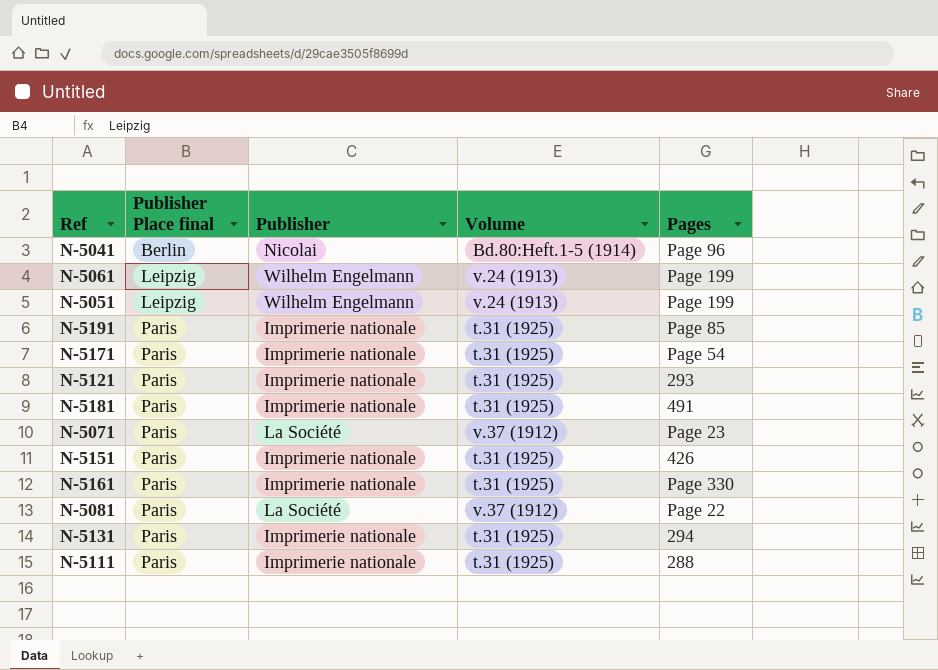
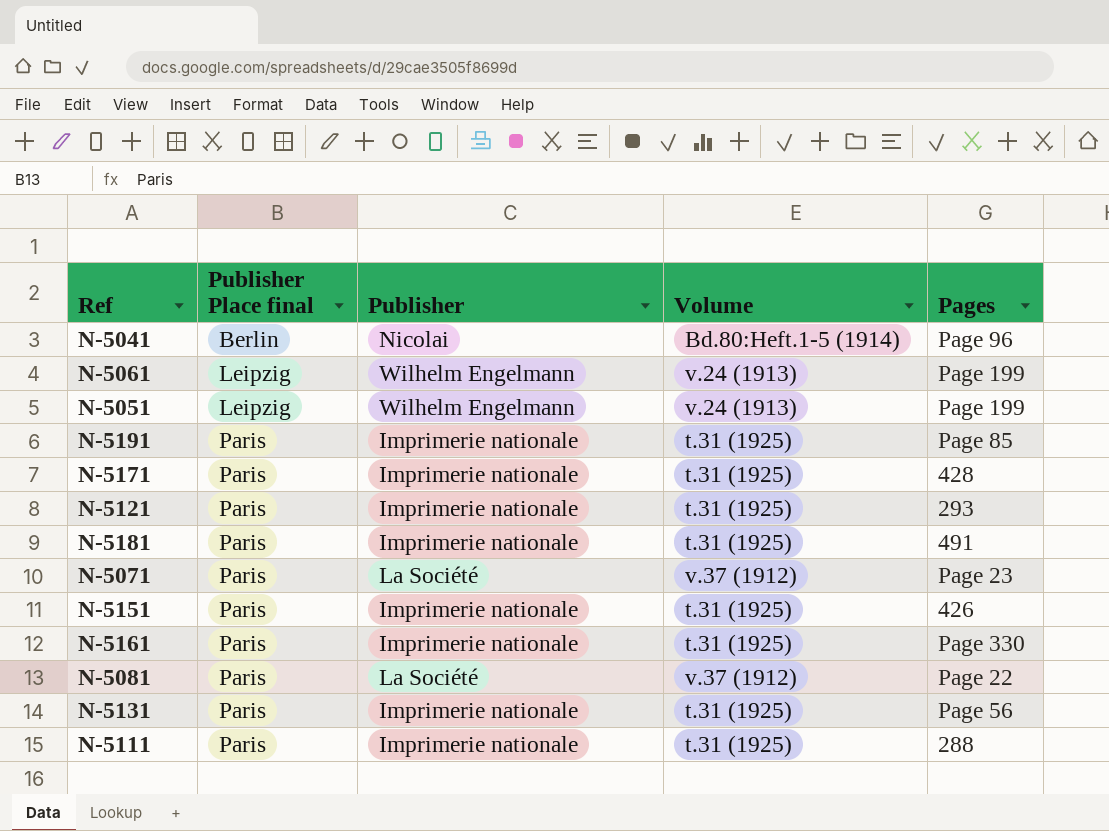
N-5171 | Pages: Page 54 -> 428
N-5131 | Pages: 294 -> Page 56

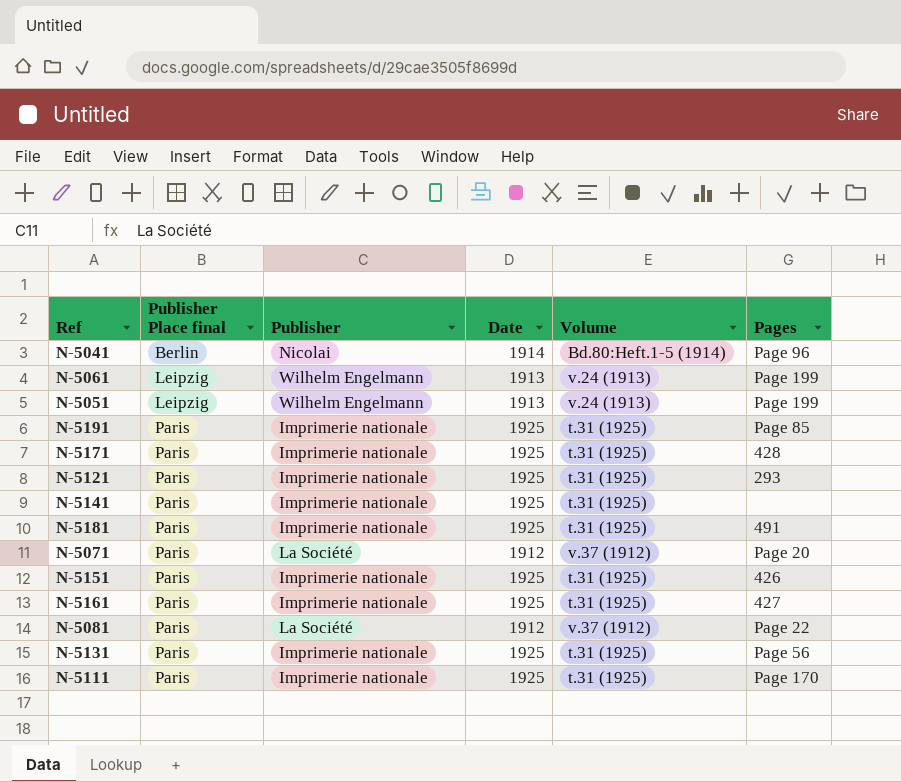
column Date | position: none -> 4
row N-5141: none -> Paris | Imprimerie nationale | 1925 | t.31 (1925) | none
N-5071 | Pages: Page 23 -> Page 20
N-5161 | Pages: Page 330 -> 427
N-5111 | Pages: 288 -> Page 170

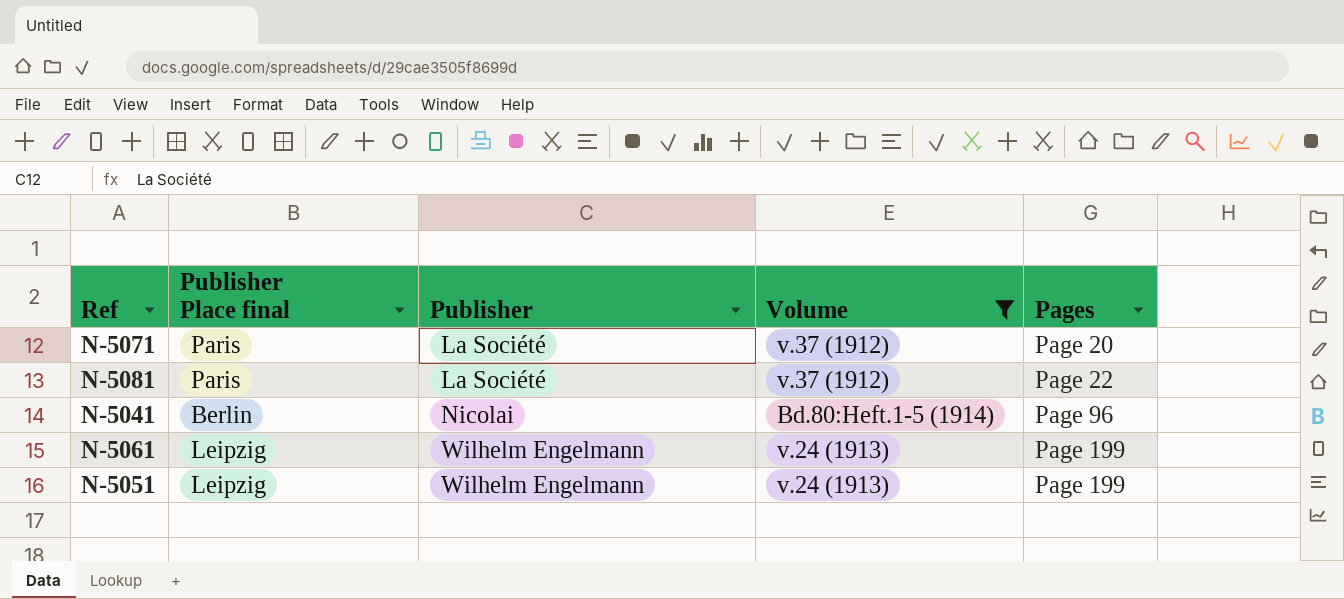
filter: none -> Volume != t.31 (1925)
row order: Publisher Place final ascending -> Publisher ascending
column Date | position: 4 -> none

